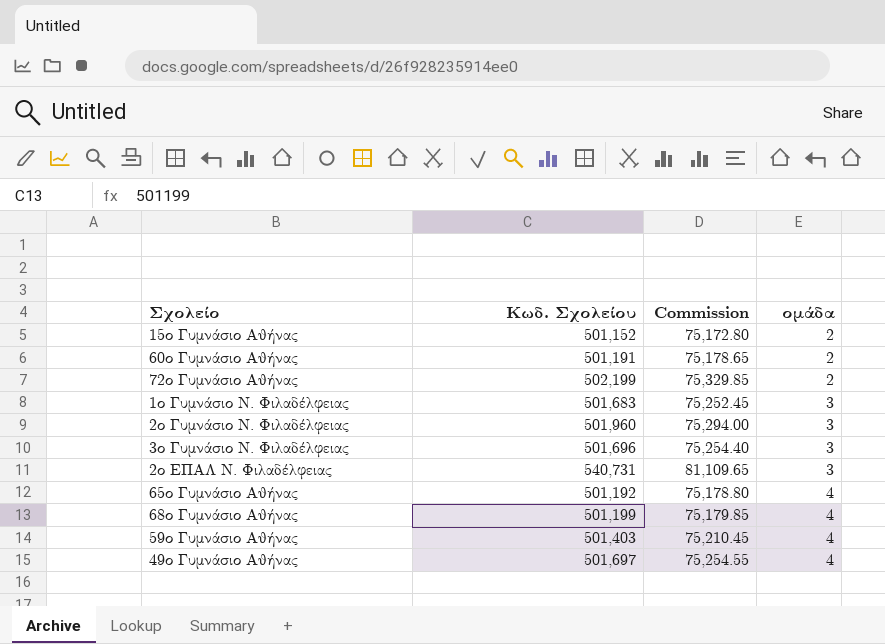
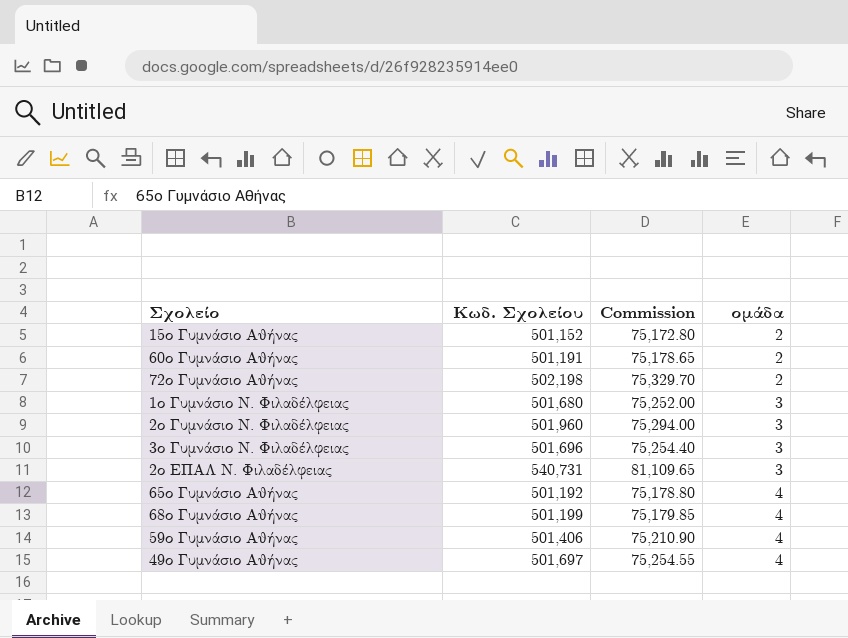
72ο Γυμνάσιο Αθήνας | Κωδ. Σχολείου: 502,199 -> 502,198
72ο Γυμνάσιο Αθήνας | Commission: 75,329.85 -> 75,329.70
1ο Γυμνάσιο Ν. Φιλαδέλφειας | Κωδ. Σχολείου: 501,683 -> 501,680
1ο Γυμνάσιο Ν. Φιλαδέλφειας | Commission: 75,252.45 -> 75,252.00
59ο Γυμνάσιο Αθήνας | Κωδ. Σχολείου: 501,403 -> 501,406
59ο Γυμνάσιο Αθήνας | Commission: 75,210.45 -> 75,210.90

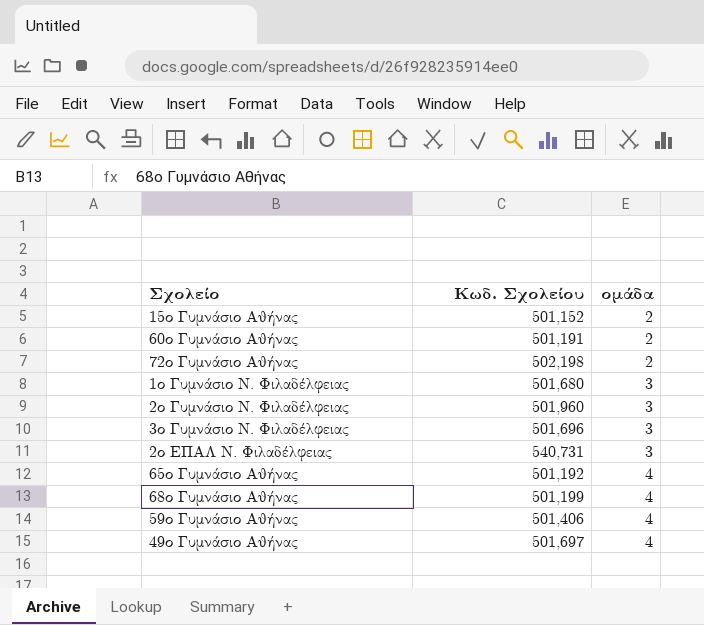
column Commission | formula: [Κωδ. Σχολείου] * 0.15 -> none

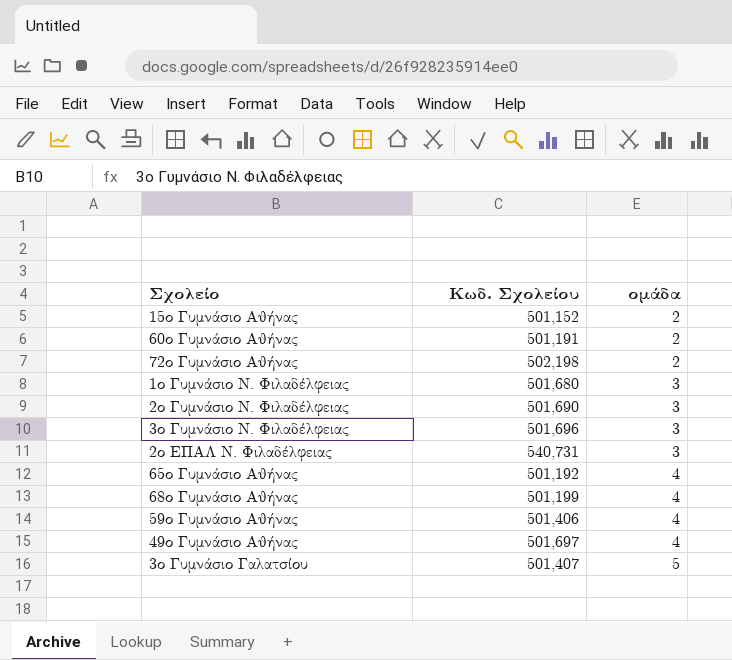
2ο Γυμνάσιο Ν. Φιλαδέλφειας | Κωδ. Σχολείου: 501,960 -> 501,690
row 3ο Γυμνάσιο Γαλατσίου: none -> 501,407 | 5

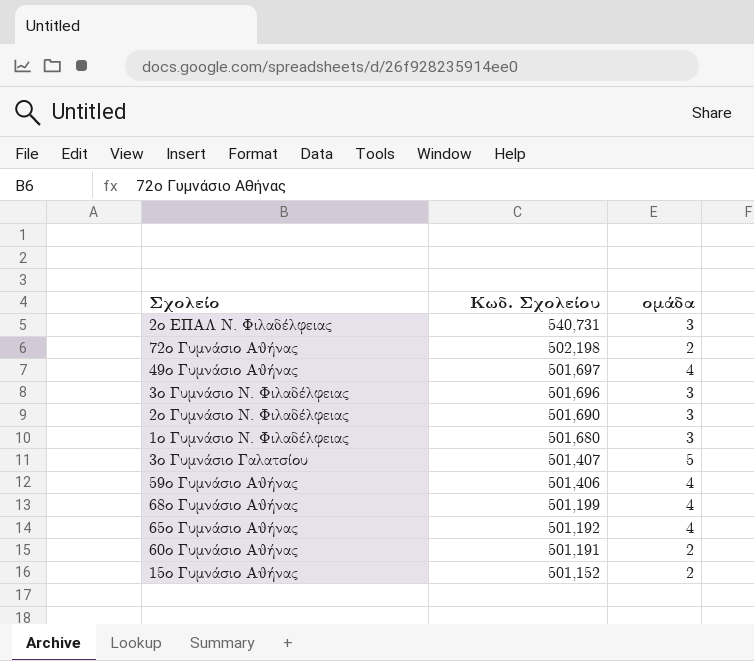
row order: ομάδα ascending -> Κωδ. Σχολείου descending

